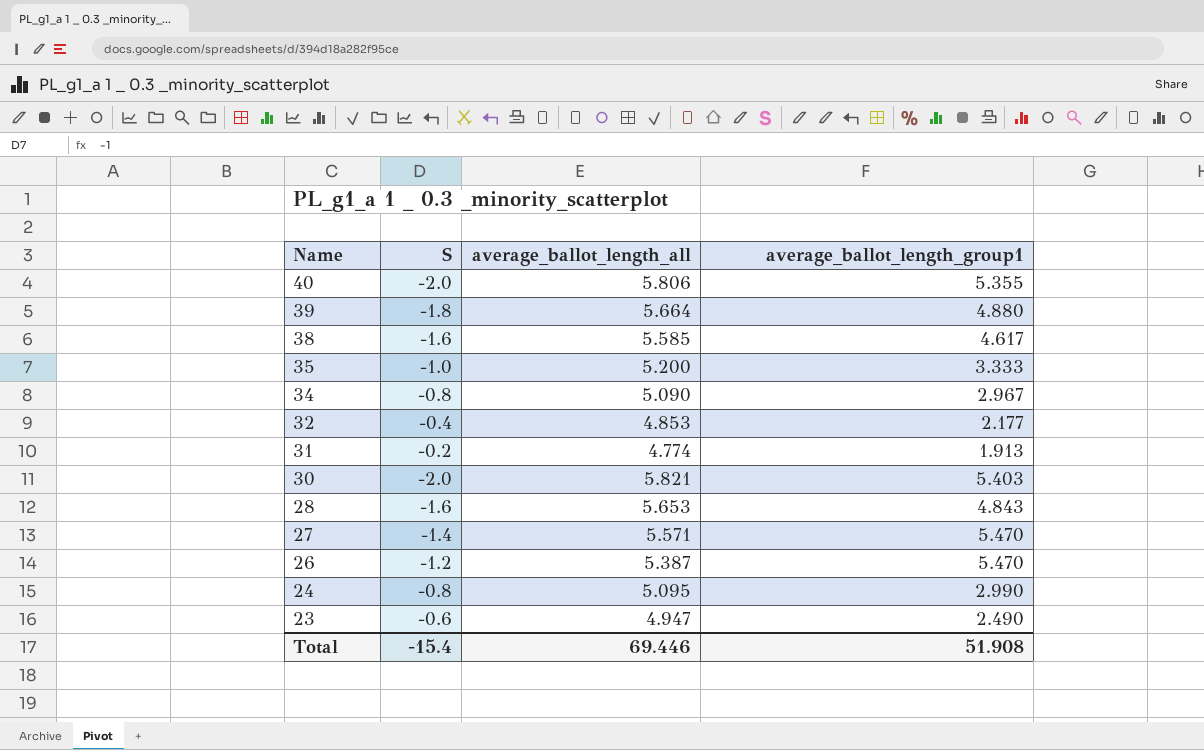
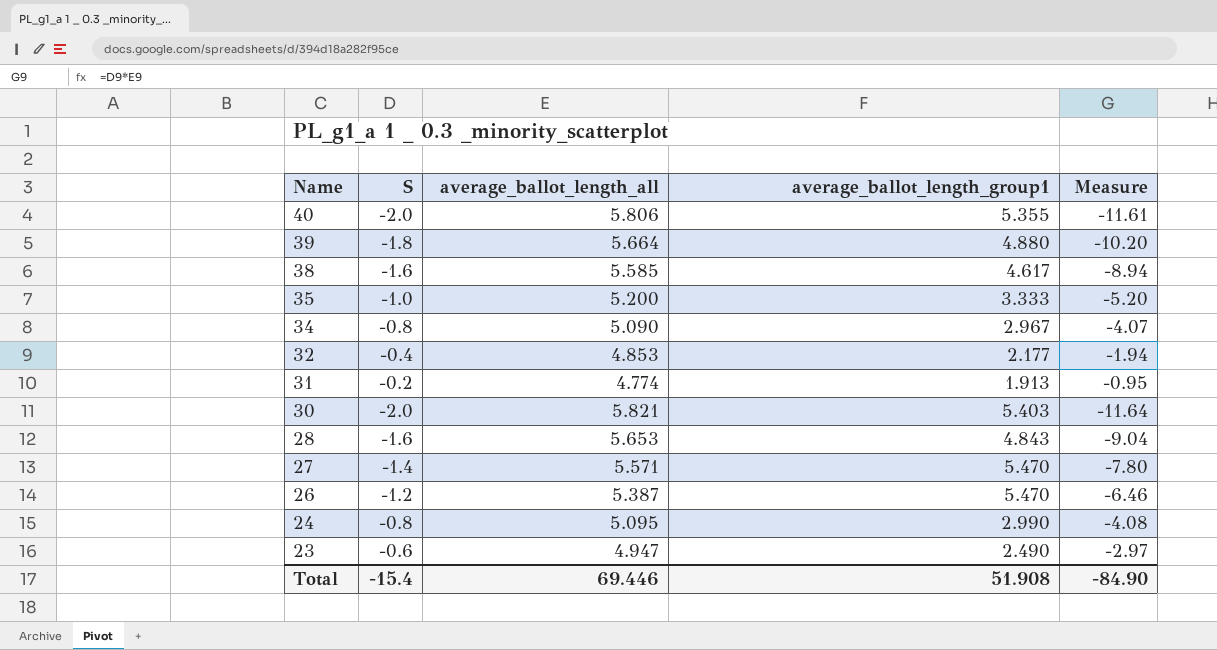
column Measure | formula: none -> [S] * [average_ballot_length_all]

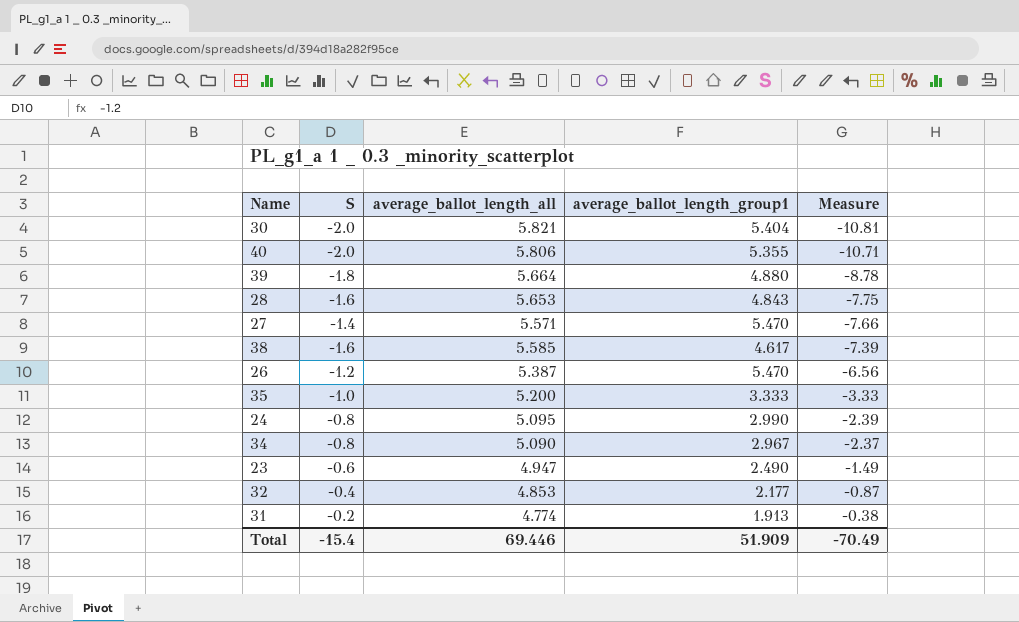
row order: Name descending -> Measure ascending
column Measure | formula: [S] * [average_ballot_length_all] -> [S] * [average_ballot_length_group1]
30 | average_ballot_length_group1: 5.403 -> 5.404
Total | average_ballot_length_group1: 51.908 -> 51.909
Total | Measure: -84.90 -> -70.49

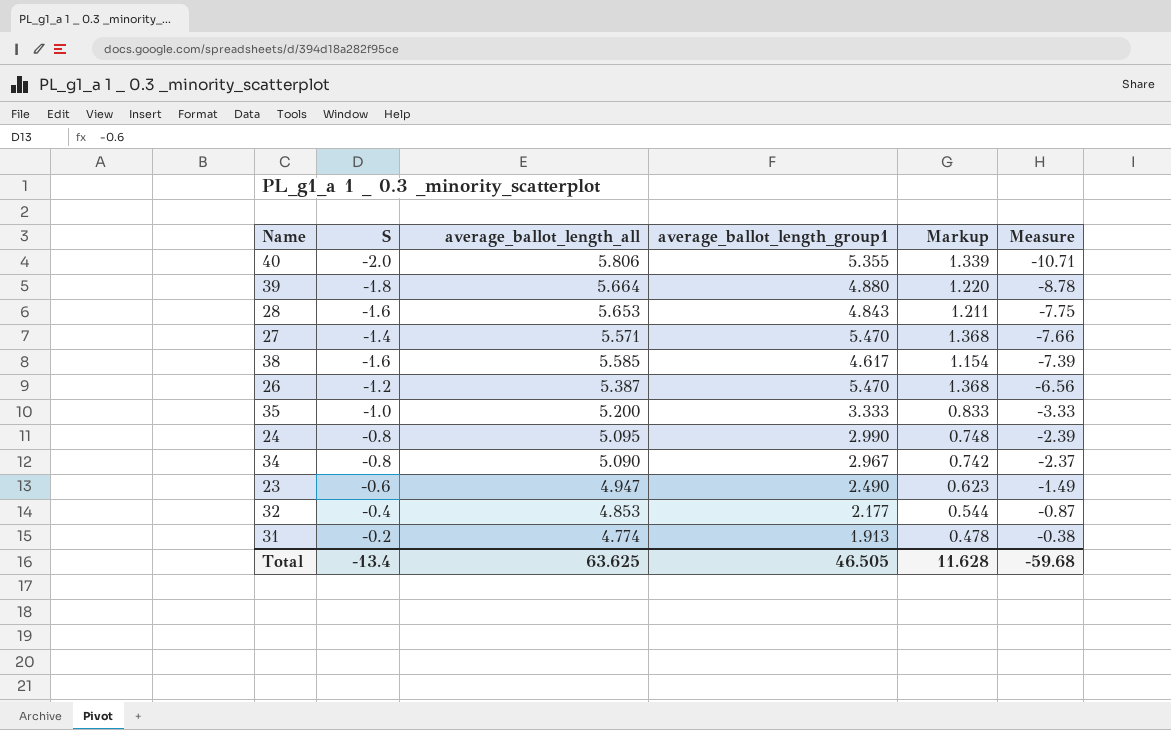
column Markup | formula: none -> [average_ballot_length_group1] * 0.25
row 30: -2.0 | 5.821 | 5.404 | -10.81 -> none
Total | S: -15.4 -> -13.4
Total | average_ballot_length_all: 69.446 -> 63.625
Total | average_ballot_length_group1: 51.909 -> 46.505
Total | Measure: -70.49 -> -59.68

